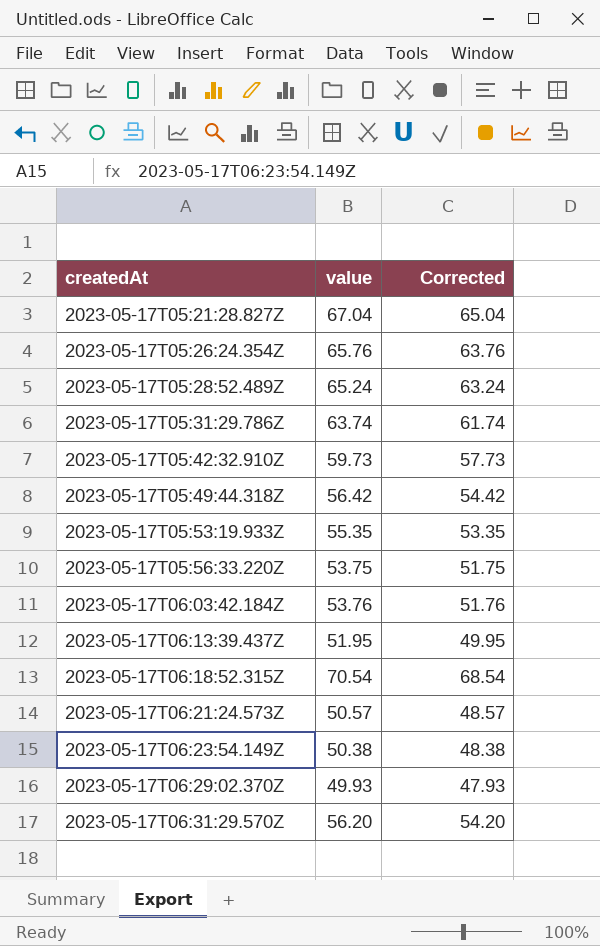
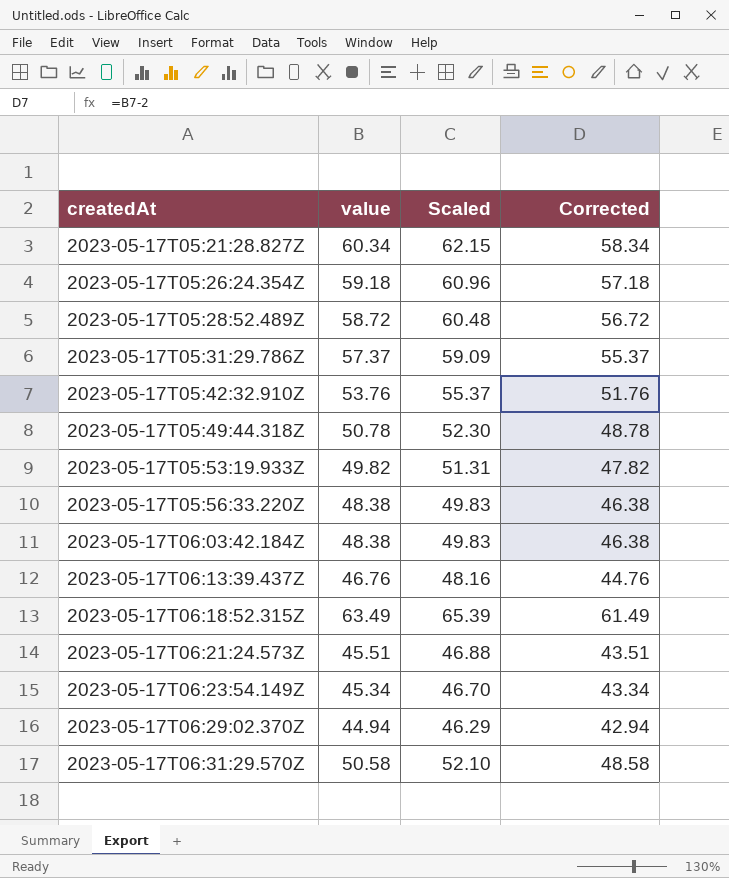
column Scaled | formula: none -> [value] * 1.03
2023-05-17T05:21:28.827Z | value: 67.04 -> 60.34
2023-05-17T05:21:28.827Z | Corrected: 65.04 -> 58.34
2023-05-17T05:26:24.354Z | value: 65.76 -> 59.18
2023-05-17T05:26:24.354Z | Corrected: 63.76 -> 57.18
2023-05-17T05:28:52.489Z | value: 65.24 -> 58.72
2023-05-17T05:28:52.489Z | Corrected: 63.24 -> 56.72
2023-05-17T05:31:29.786Z | value: 63.74 -> 57.37
2023-05-17T05:31:29.786Z | Corrected: 61.74 -> 55.37
2023-05-17T05:42:32.910Z | value: 59.73 -> 53.76
2023-05-17T05:42:32.910Z | Corrected: 57.73 -> 51.76
2023-05-17T05:49:44.318Z | value: 56.42 -> 50.78
2023-05-17T05:49:44.318Z | Corrected: 54.42 -> 48.78
2023-05-17T05:53:19.933Z | value: 55.35 -> 49.82
2023-05-17T05:53:19.933Z | Corrected: 53.35 -> 47.82
2023-05-17T05:56:33.220Z | value: 53.75 -> 48.38
2023-05-17T05:56:33.220Z | Corrected: 51.75 -> 46.38
2023-05-17T06:03:42.184Z | value: 53.76 -> 48.38
2023-05-17T06:03:42.184Z | Corrected: 51.76 -> 46.38
2023-05-17T06:13:39.437Z | value: 51.95 -> 46.76
2023-05-17T06:13:39.437Z | Corrected: 49.95 -> 44.76
2023-05-17T06:18:52.315Z | value: 70.54 -> 63.49
2023-05-17T06:18:52.315Z | Corrected: 68.54 -> 61.49
2023-05-17T06:21:24.573Z | value: 50.57 -> 45.51
2023-05-17T06:21:24.573Z | Corrected: 48.57 -> 43.51
2023-05-17T06:23:54.149Z | value: 50.38 -> 45.34
2023-05-17T06:23:54.149Z | Corrected: 48.38 -> 43.34
2023-05-17T06:29:02.370Z | value: 49.93 -> 44.94
2023-05-17T06:29:02.370Z | Corrected: 47.93 -> 42.94
2023-05-17T06:31:29.570Z | value: 56.20 -> 50.58
2023-05-17T06:31:29.570Z | Corrected: 54.20 -> 48.58

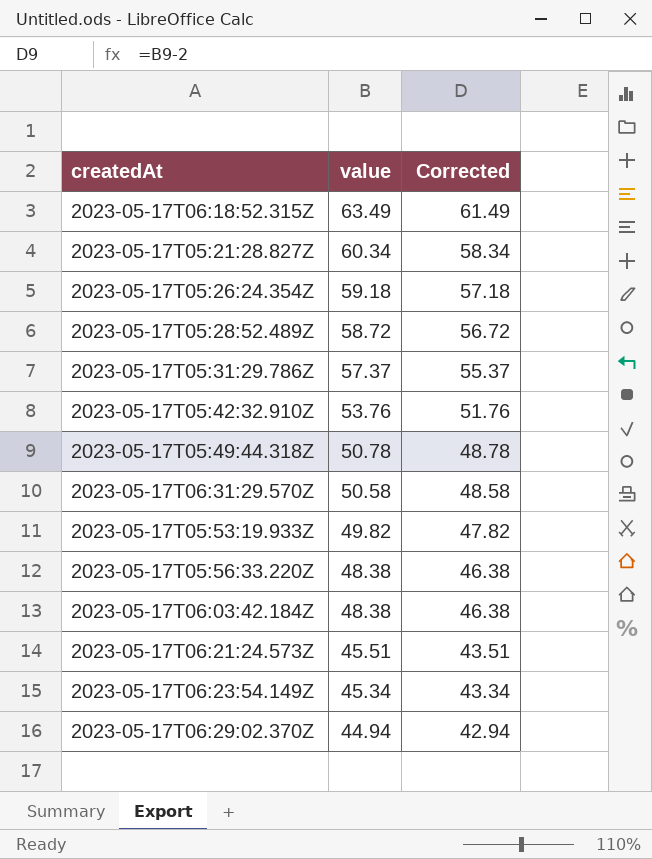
row order: createdAt ascending -> value descending
column Scaled | formula: [value] * 1.03 -> none
row 2023-05-17T06:13:39.437Z: 46.76 | 48.16 | 44.76 -> none

